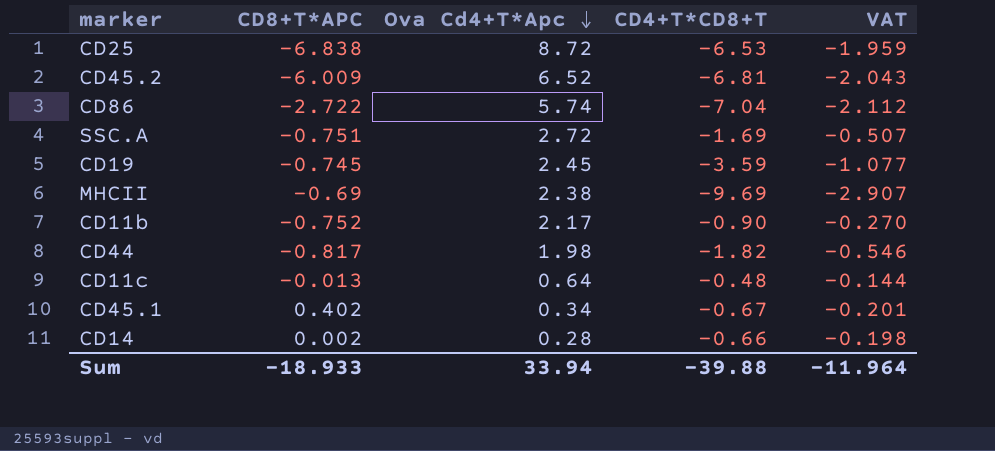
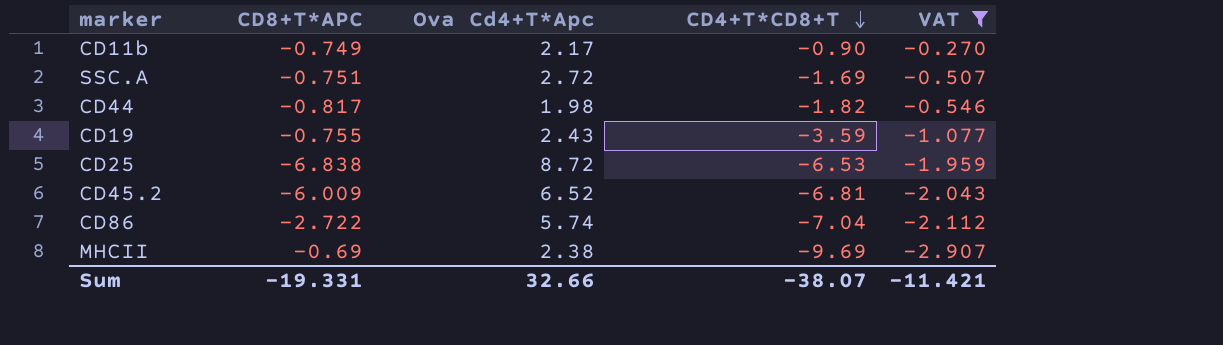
filter: none -> VAT <= -0.270
row order: Ova Cd4+T*Apc descending -> CD4+T*CD8+T descending
CD11b | CD8+T*APC: -0.752 -> -0.749
CD19 | CD8+T*APC: -0.745 -> -0.755
CD19 | Ova Cd4+T*Apc: 2.45 -> 2.43
Sum | CD8+T*APC: -18.933 -> -19.331
Sum | Ova Cd4+T*Apc: 33.94 -> 32.66
Sum | CD4+T*CD8+T: -39.88 -> -38.07
Sum | VAT: -11.964 -> -11.421

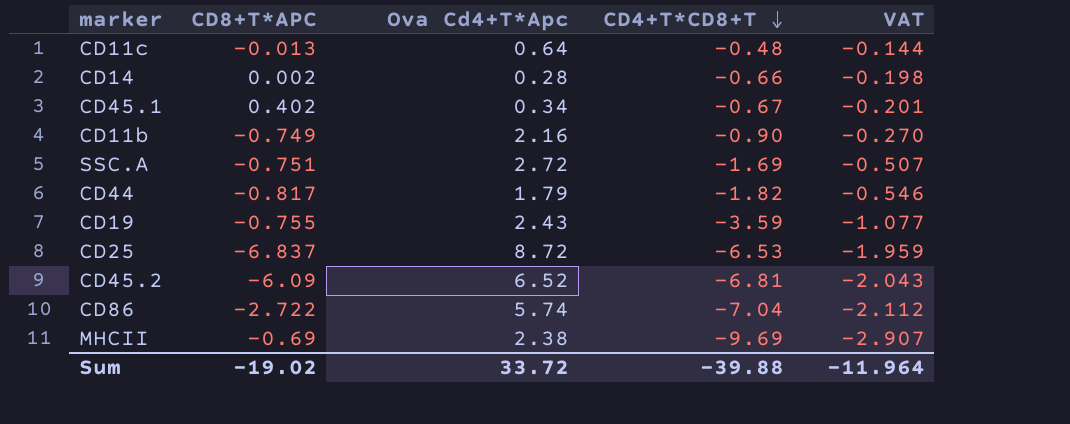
filter: VAT <= -0.270 -> none
CD11b | Ova Cd4+T*Apc: 2.17 -> 2.16
CD44 | Ova Cd4+T*Apc: 1.98 -> 1.79
CD25 | CD8+T*APC: -6.838 -> -6.837
CD45.2 | CD8+T*APC: -6.009 -> -6.09
Sum | CD8+T*APC: -19.331 -> -19.02
Sum | Ova Cd4+T*Apc: 32.66 -> 33.72
Sum | CD4+T*CD8+T: -38.07 -> -39.88
Sum | VAT: -11.421 -> -11.964

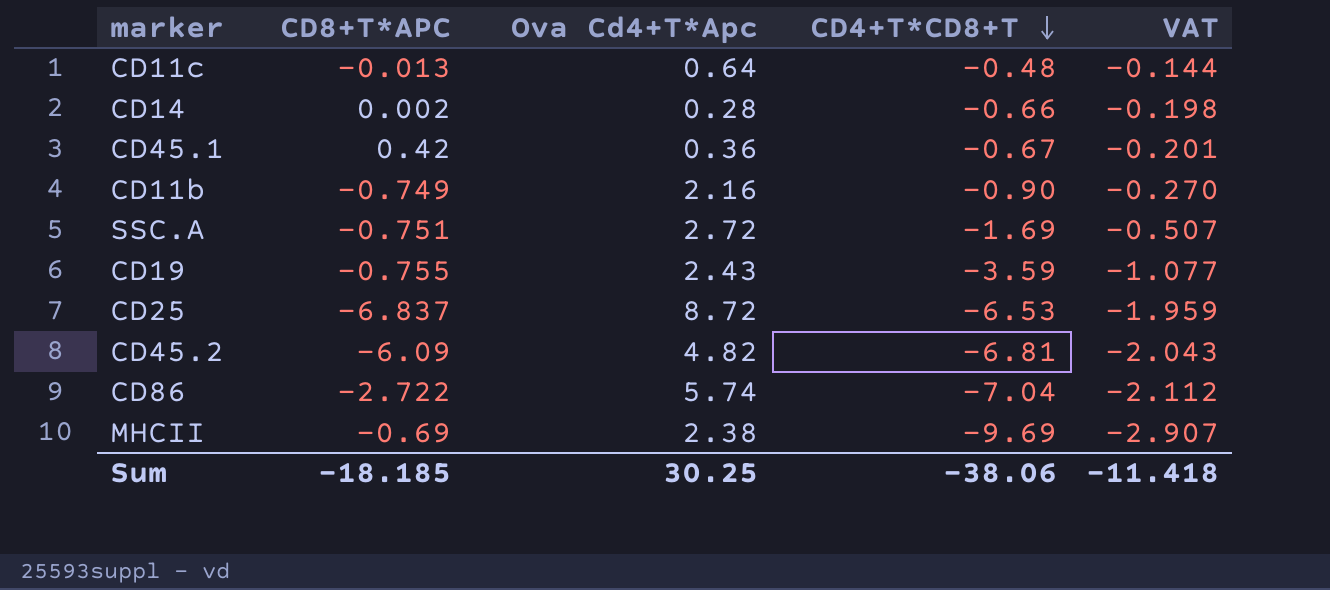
row CD44: -0.817 | 1.79 | -1.82 | -0.546 -> none
CD45.1 | CD8+T*APC: 0.402 -> 0.42
CD45.1 | Ova Cd4+T*Apc: 0.34 -> 0.36
CD45.2 | Ova Cd4+T*Apc: 6.52 -> 4.82
Sum | CD8+T*APC: -19.02 -> -18.185
Sum | Ova Cd4+T*Apc: 33.72 -> 30.25
Sum | CD4+T*CD8+T: -39.88 -> -38.06
Sum | VAT: -11.964 -> -11.418

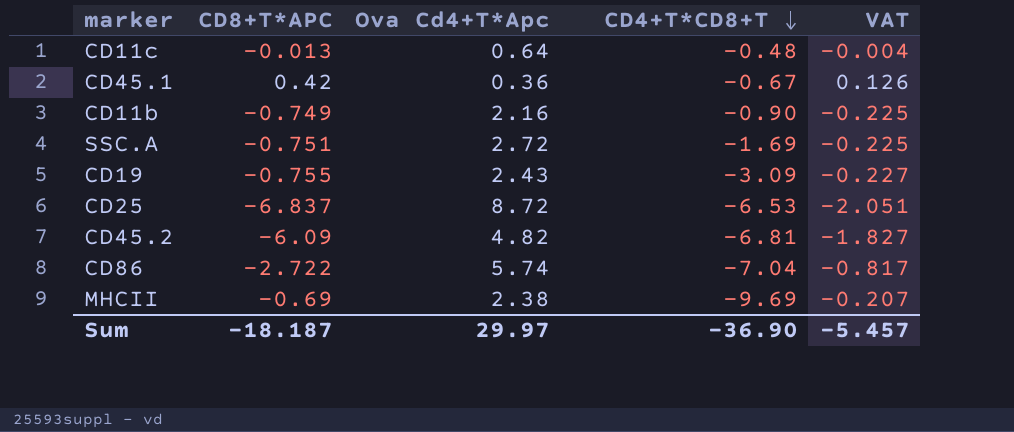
column VAT | formula: [CD4+T*CD8+T] * 0.3 -> [CD8+T*APC] * 0.3
row CD14: 0.002 | 0.28 | -0.66 | -0.198 -> none
CD19 | CD4+T*CD8+T: -3.59 -> -3.09
Sum | CD8+T*APC: -18.185 -> -18.187
Sum | Ova Cd4+T*Apc: 30.25 -> 29.97
Sum | CD4+T*CD8+T: -38.06 -> -36.90
Sum | VAT: -11.418 -> -5.457

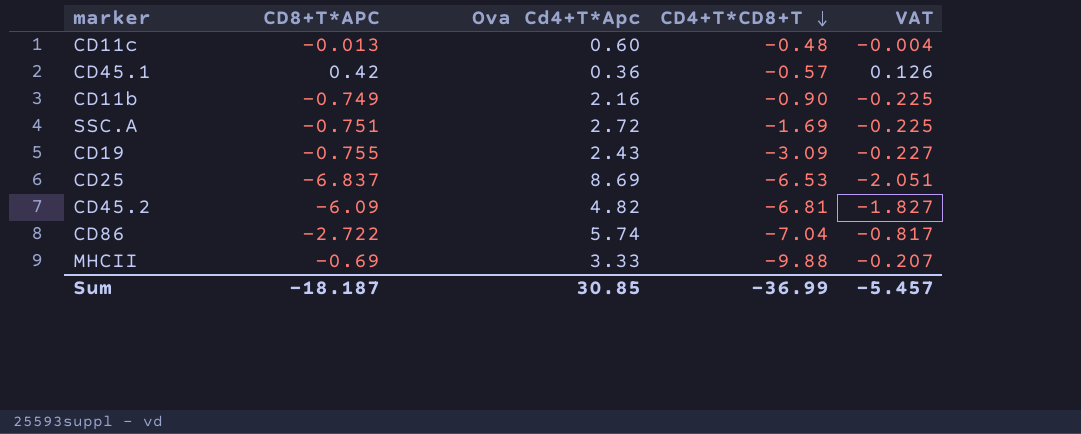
CD11c | Ova Cd4+T*Apc: 0.64 -> 0.60
CD45.1 | CD4+T*CD8+T: -0.67 -> -0.57
CD25 | Ova Cd4+T*Apc: 8.72 -> 8.69
MHCII | Ova Cd4+T*Apc: 2.38 -> 3.33
MHCII | CD4+T*CD8+T: -9.69 -> -9.88
Sum | Ova Cd4+T*Apc: 29.97 -> 30.85
Sum | CD4+T*CD8+T: -36.90 -> -36.99

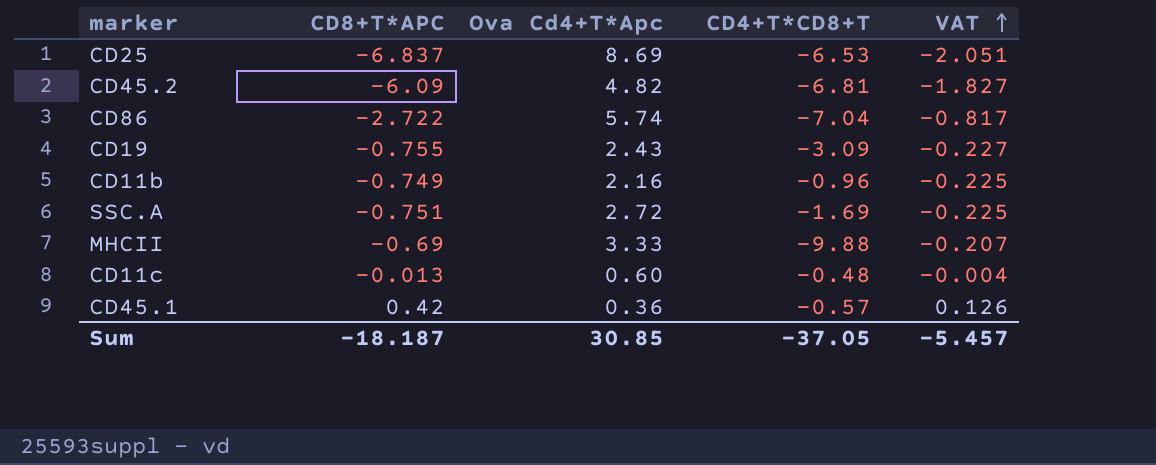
row order: CD4+T*CD8+T descending -> VAT ascending
CD11b | CD4+T*CD8+T: -0.90 -> -0.96
Sum | CD4+T*CD8+T: -36.99 -> -37.05

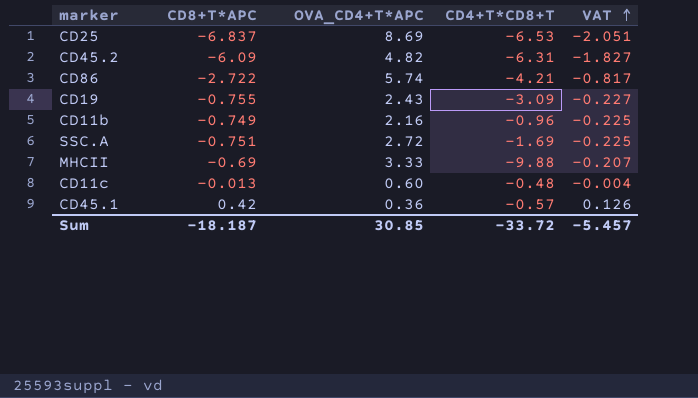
column name: Ova Cd4+T*Apc -> OVA_CD4+T*APC
CD45.2 | CD4+T*CD8+T: -6.81 -> -6.31
CD86 | CD4+T*CD8+T: -7.04 -> -4.21
Sum | CD4+T*CD8+T: -37.05 -> -33.72

